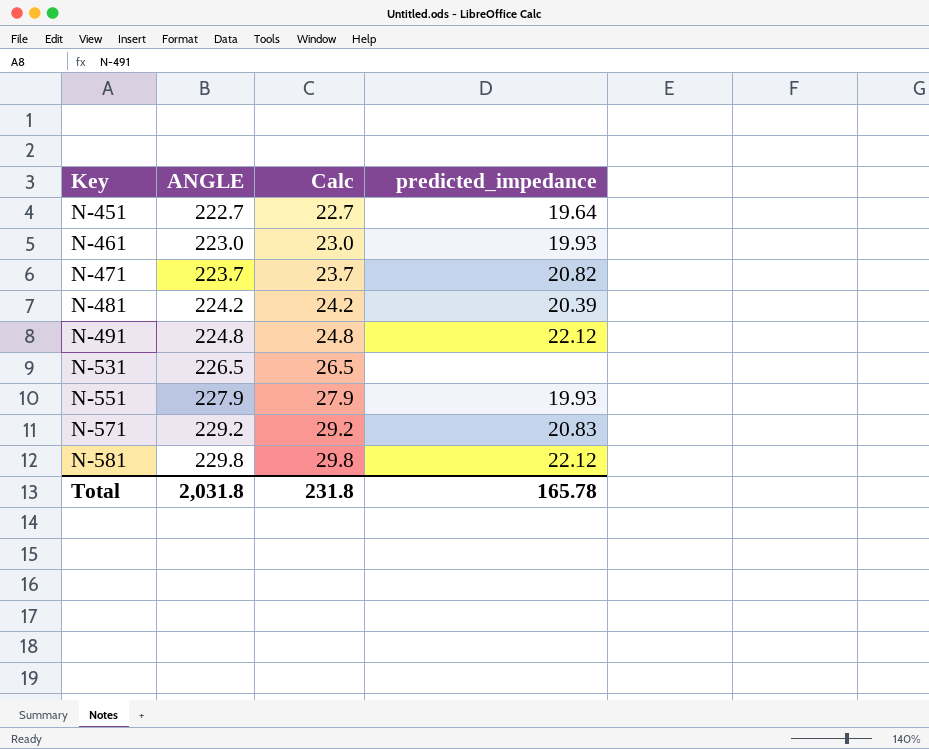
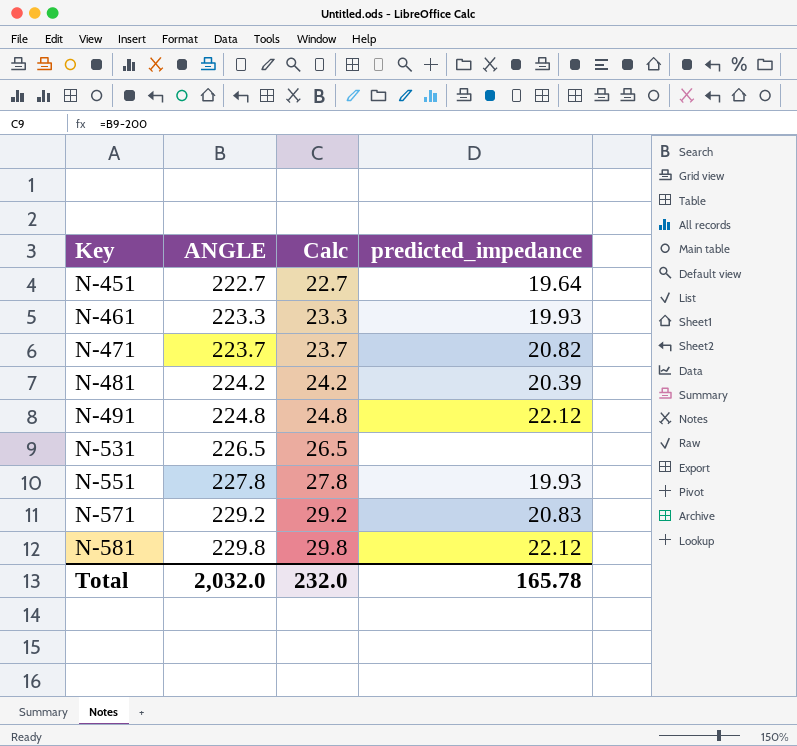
N-461 | ANGLE: 223.0 -> 223.3
N-461 | Calc: 23.0 -> 23.3
N-551 | ANGLE: 227.9 -> 227.8
N-551 | Calc: 27.9 -> 27.8
Total | ANGLE: 2,031.8 -> 2,032.0
Total | Calc: 231.8 -> 232.0

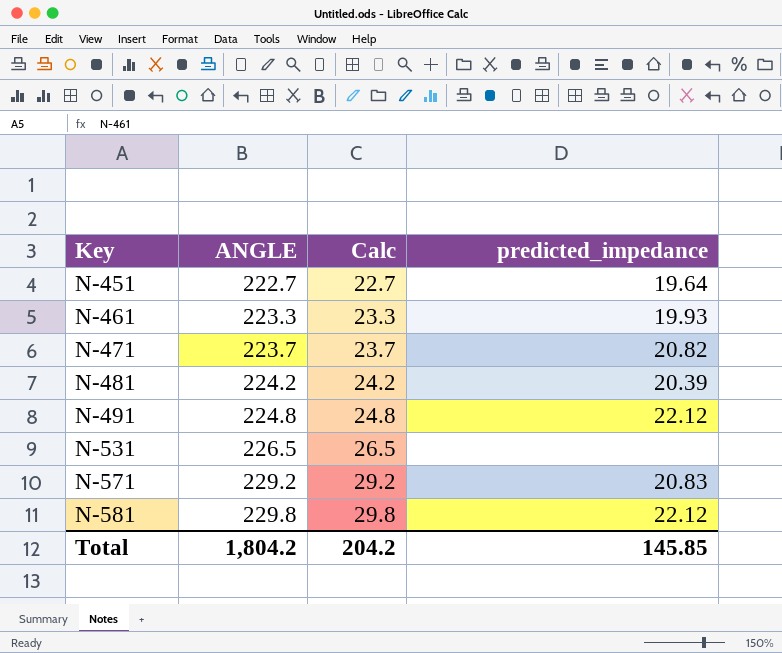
row N-551: 227.8 | 27.8 | 19.93 -> none
Total | ANGLE: 2,032.0 -> 1,804.2
Total | Calc: 232.0 -> 204.2
Total | predicted_impedance: 165.78 -> 145.85

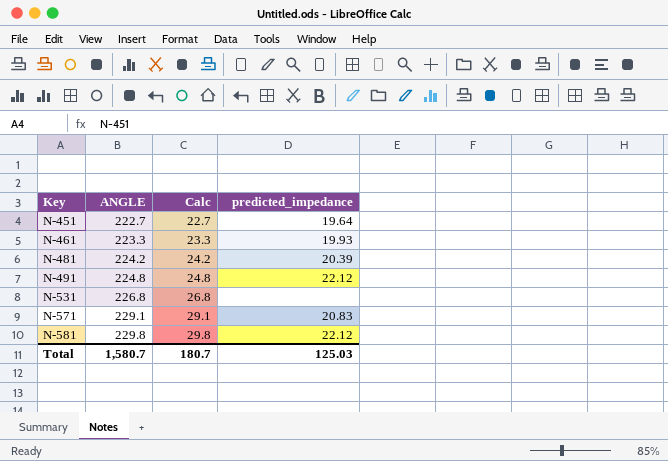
row N-471: 223.7 | 23.7 | 20.82 -> none
N-531 | ANGLE: 226.5 -> 226.8
N-531 | Calc: 26.5 -> 26.8
N-571 | ANGLE: 229.2 -> 229.1
N-571 | Calc: 29.2 -> 29.1
Total | ANGLE: 1,804.2 -> 1,580.7
Total | Calc: 204.2 -> 180.7
Total | predicted_impedance: 145.85 -> 125.03

